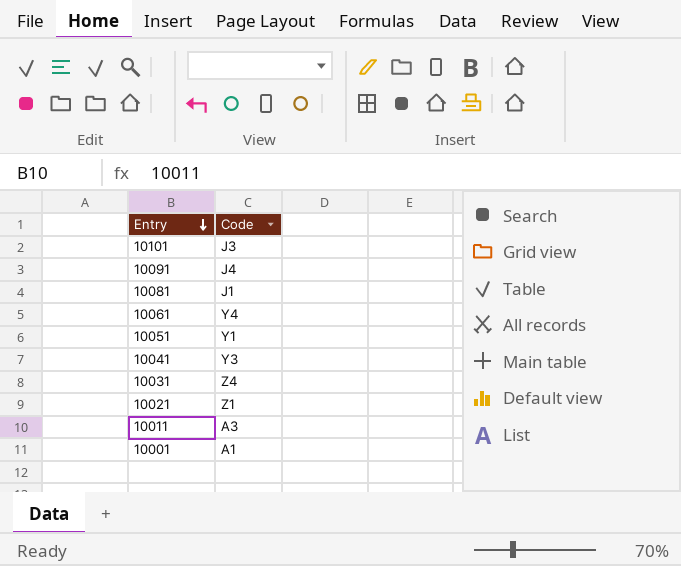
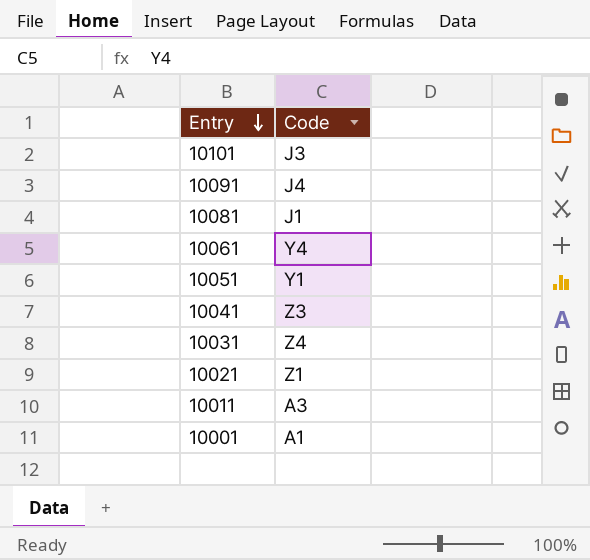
10041 | Code: Y3 -> Z3

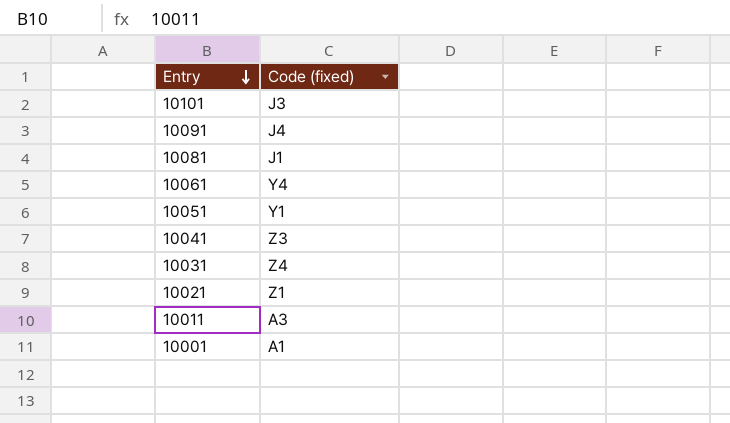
column name: Code -> Code (fixed)

